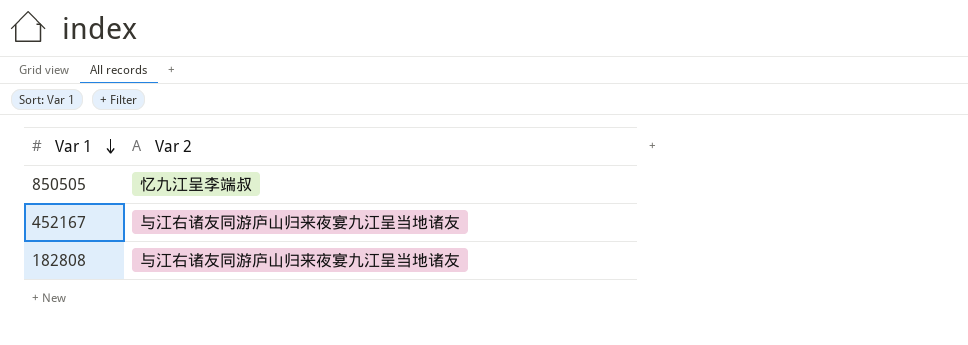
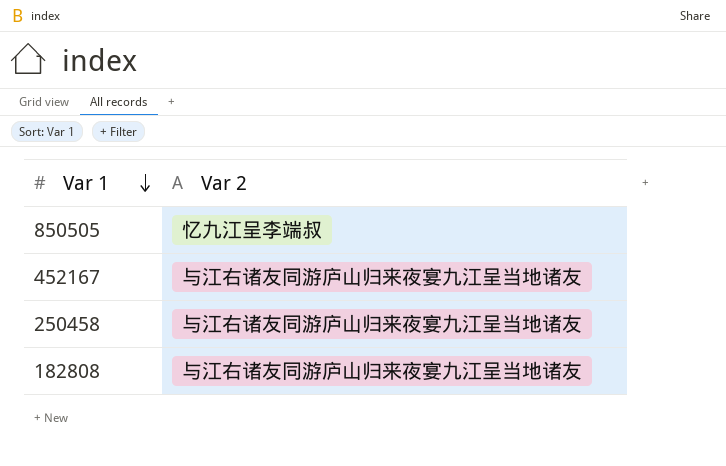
row 250458: none -> 与江右诸友同游庐山归来夜宴九江呈当地诸友

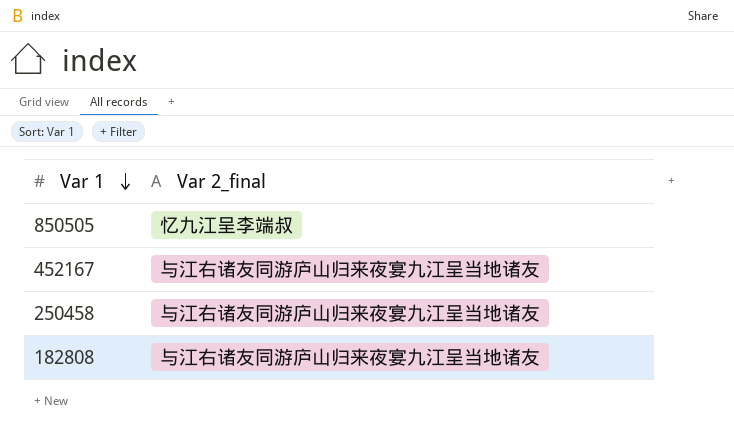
column name: Var 2 -> Var 2_final

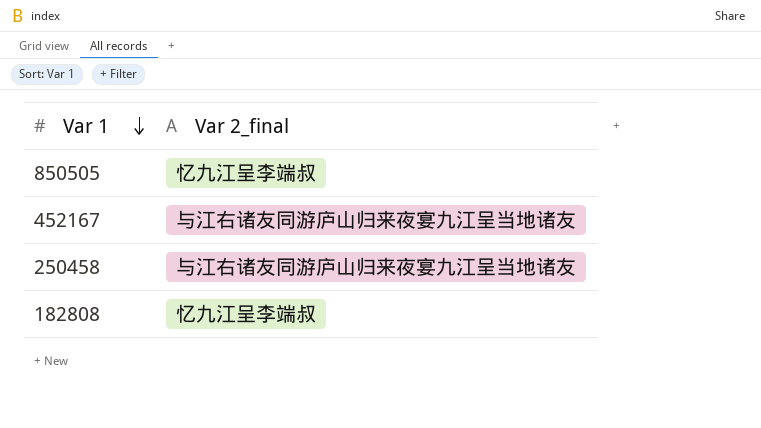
182808 | Var 2_final: 与江右诸友同游庐山归来夜宴九江呈当地诸友 -> 忆九江呈李端叔

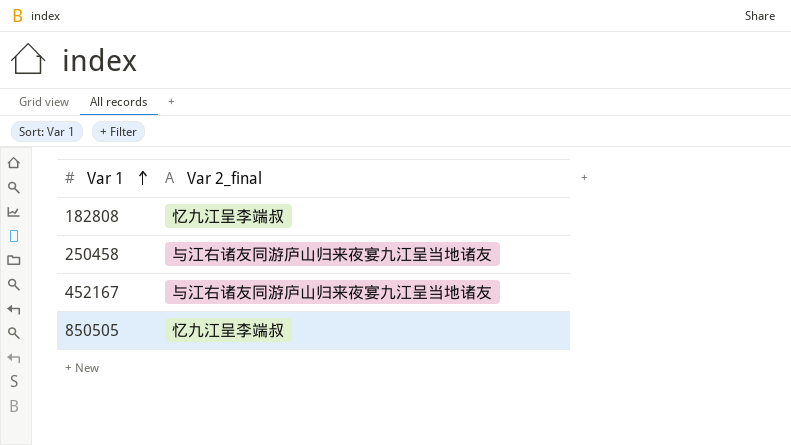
row order: Var 1 descending -> Var 1 ascending

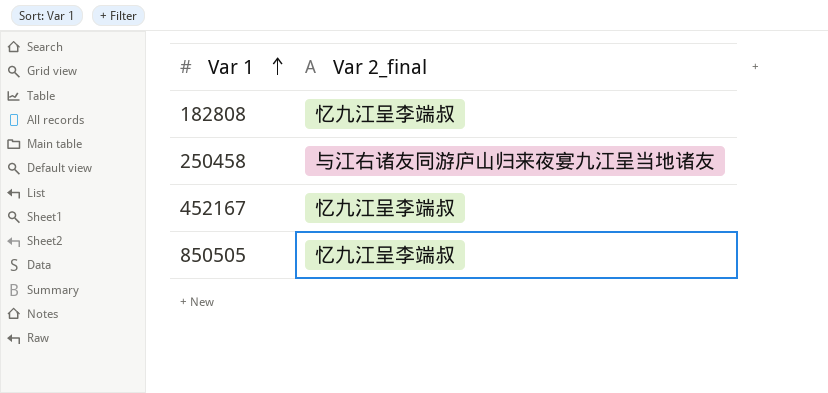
452167 | Var 2_final: 与江右诸友同游庐山归来夜宴九江呈当地诸友 -> 忆九江呈李端叔

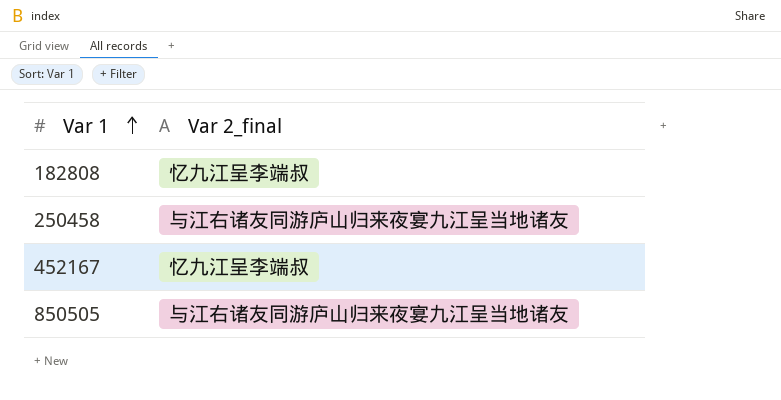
850505 | Var 2_final: 忆九江呈李端叔 -> 与江右诸友同游庐山归来夜宴九江呈当地诸友

